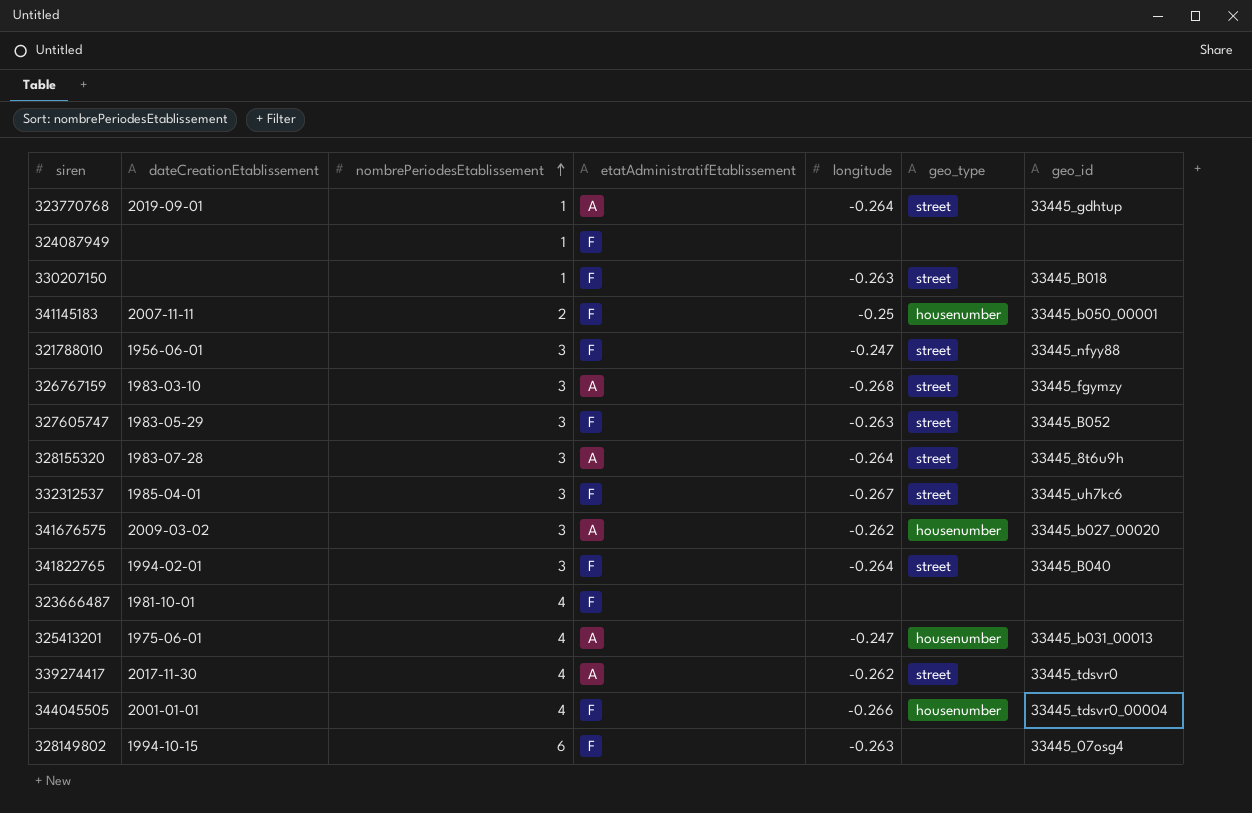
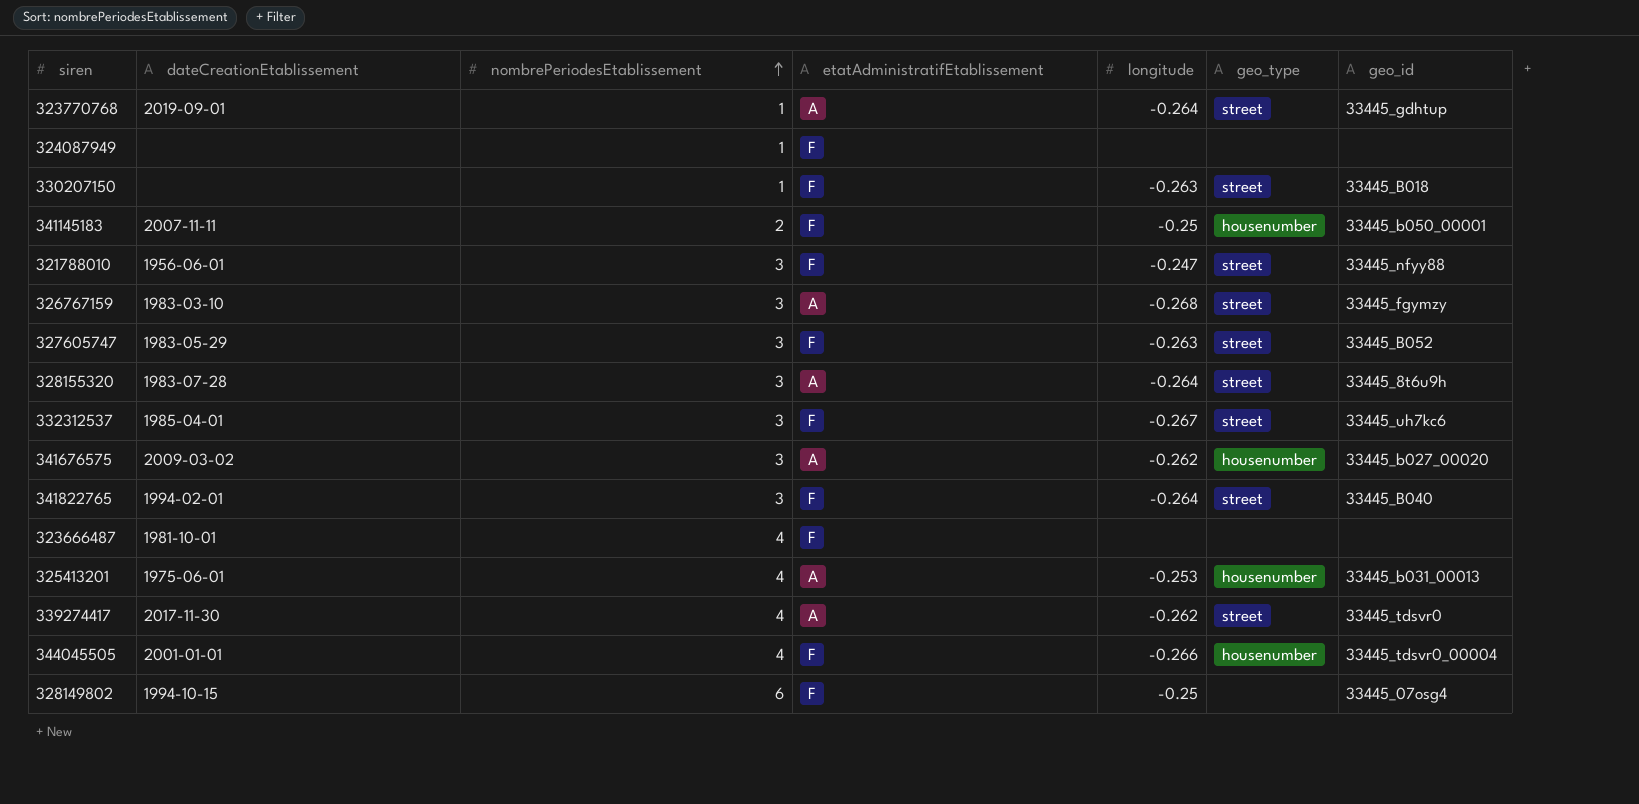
325413201 | longitude: -0.247 -> -0.253
328149802 | longitude: -0.263 -> -0.25

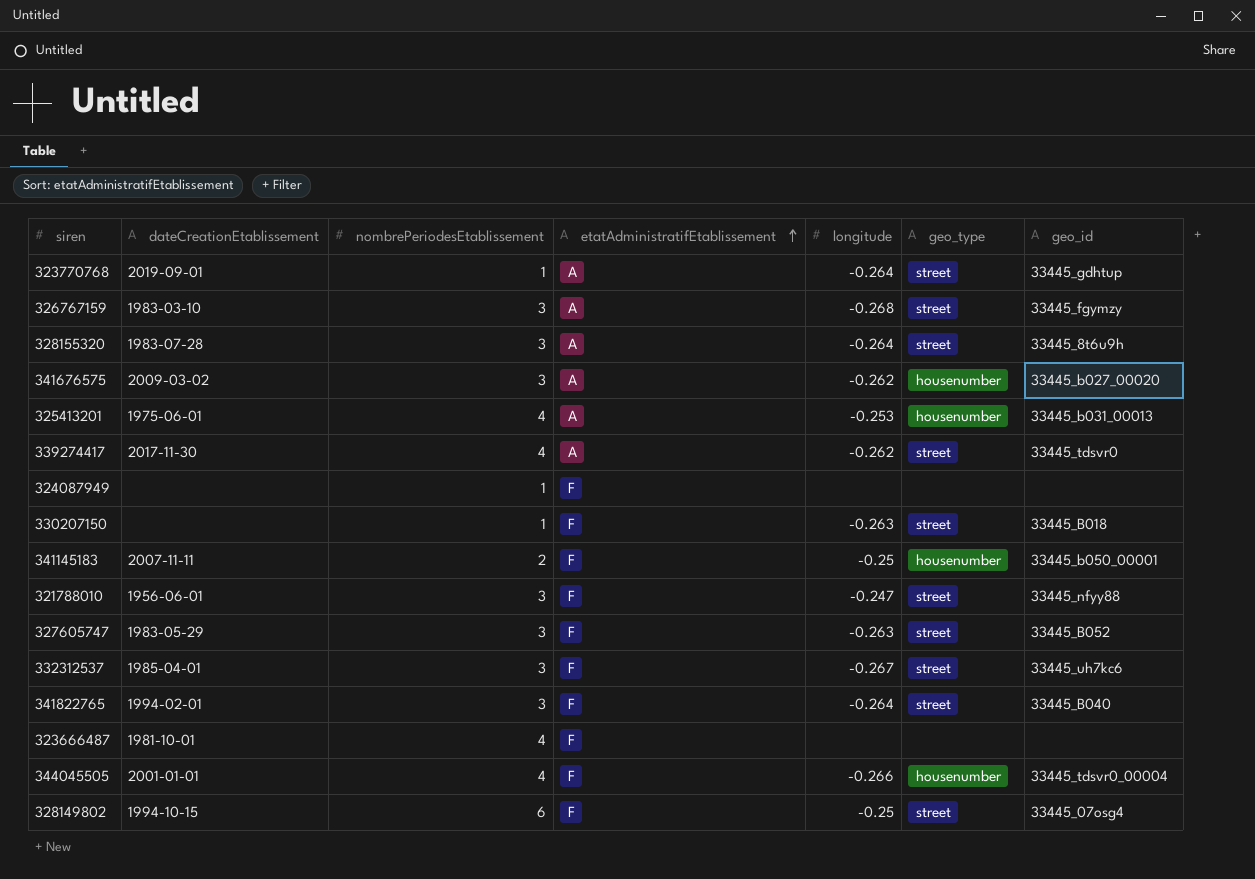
row order: nombrePeriodesEtablissement ascending -> etatAdministratifEtablissement ascending
328149802 | geo_type: none -> street

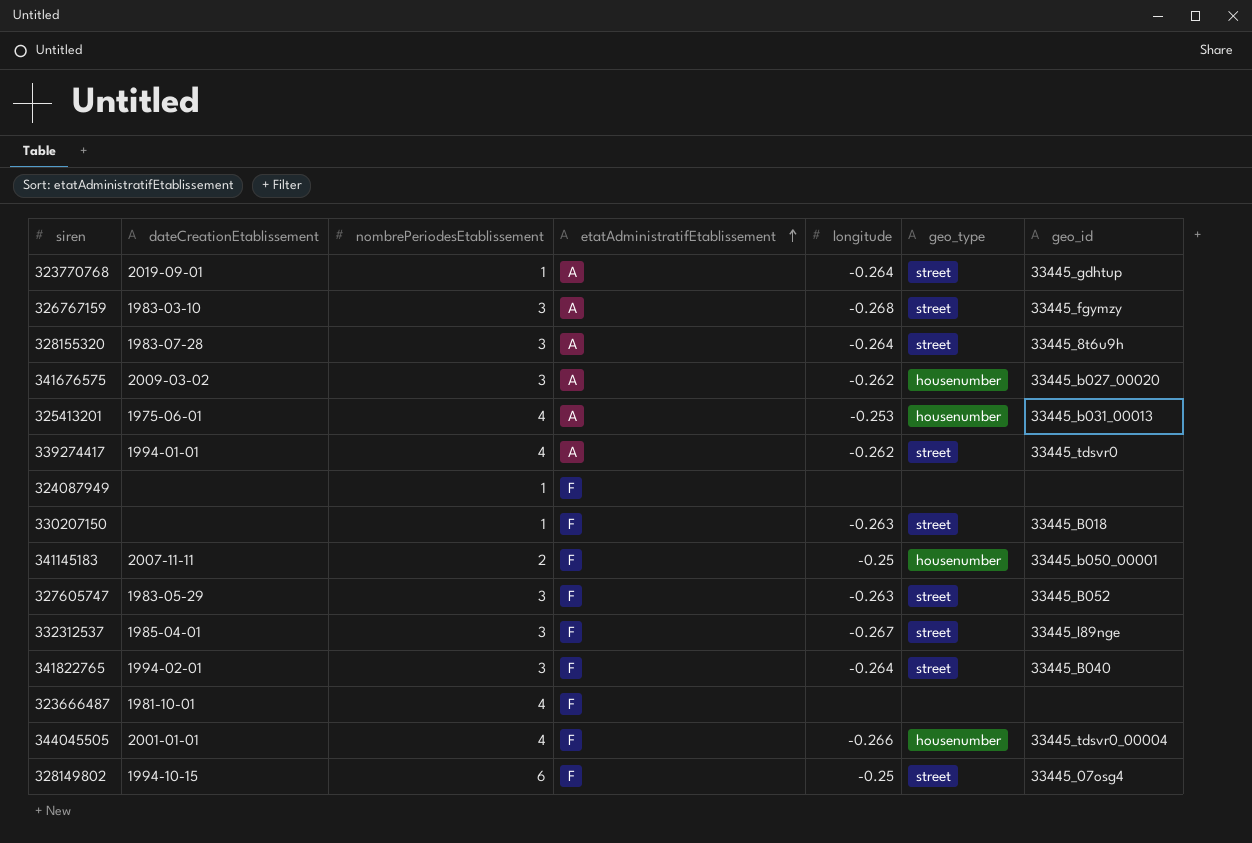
row 321788010: 1956-06-01 | 3 | F | -0.247 | street | 33445_nfyy88 -> none
339274417 | dateCreationEtablissement: 2017-11-30 -> 1994-01-01
332312537 | geo_id: 33445_uh7kc6 -> 33445_l89nge

